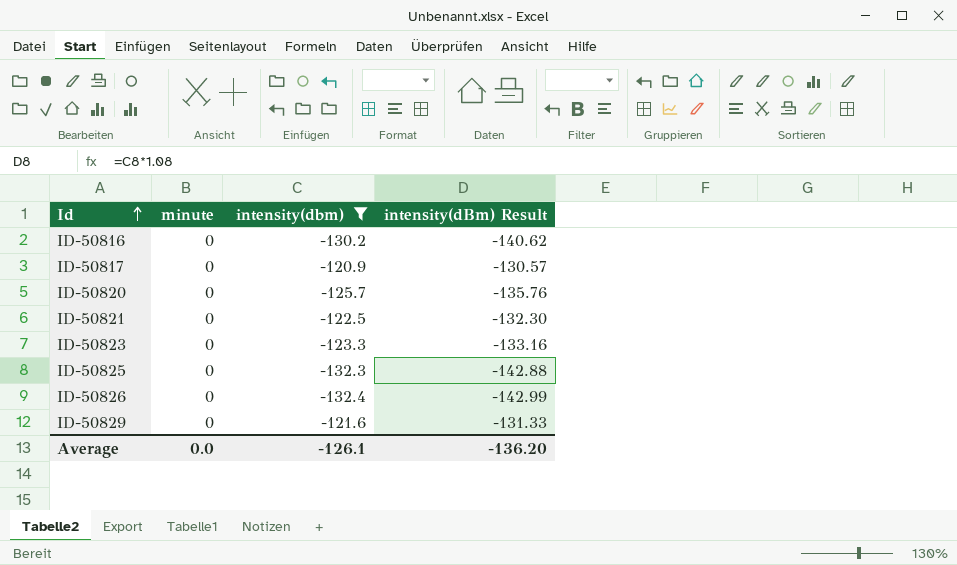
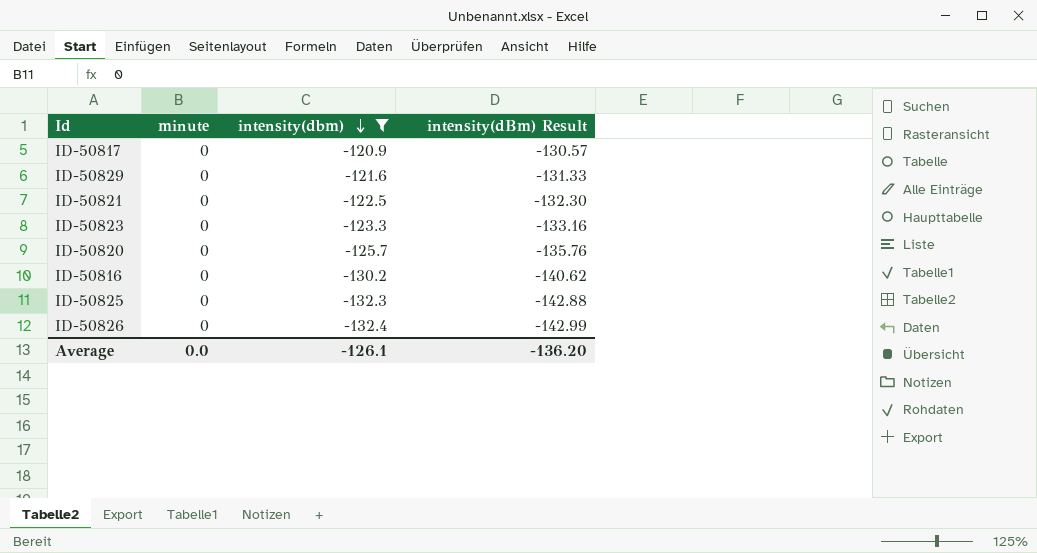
row order: Id ascending -> intensity(dbm) descending

